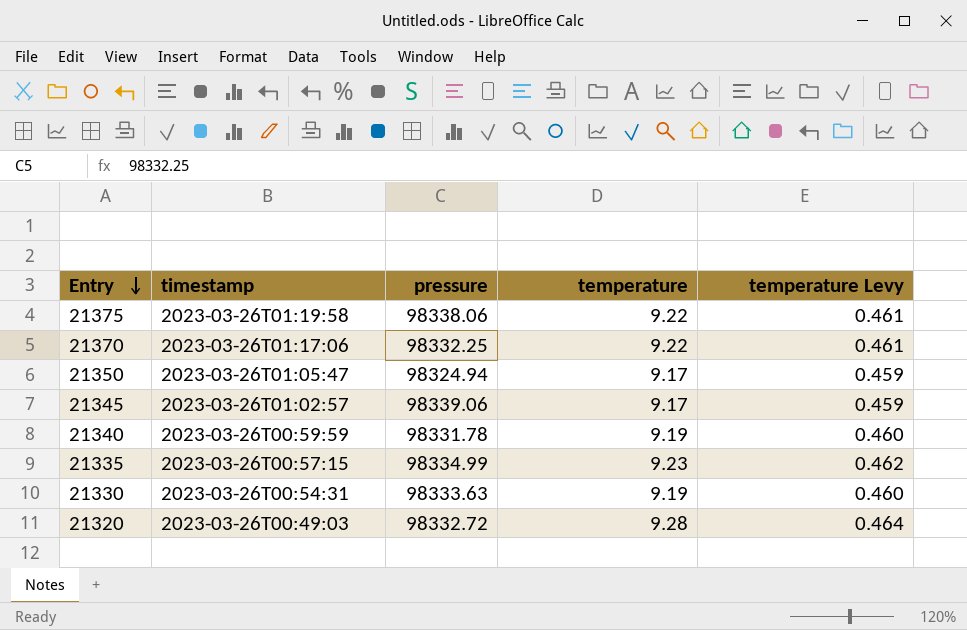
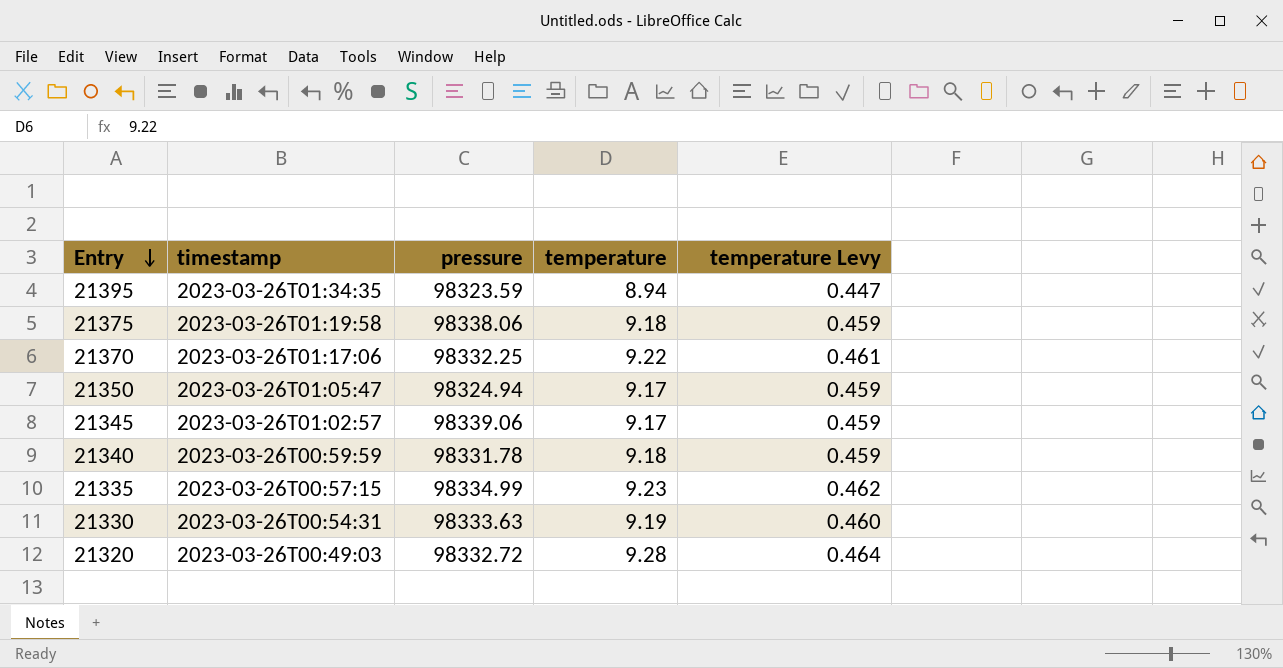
row 21395: none -> 2023-03-26T01:34:35 | 98323.59 | 8.94 | 0.447
21375 | temperature: 9.22 -> 9.18
21375 | temperature Levy: 0.461 -> 0.459
21340 | temperature: 9.19 -> 9.18
21340 | temperature Levy: 0.460 -> 0.459

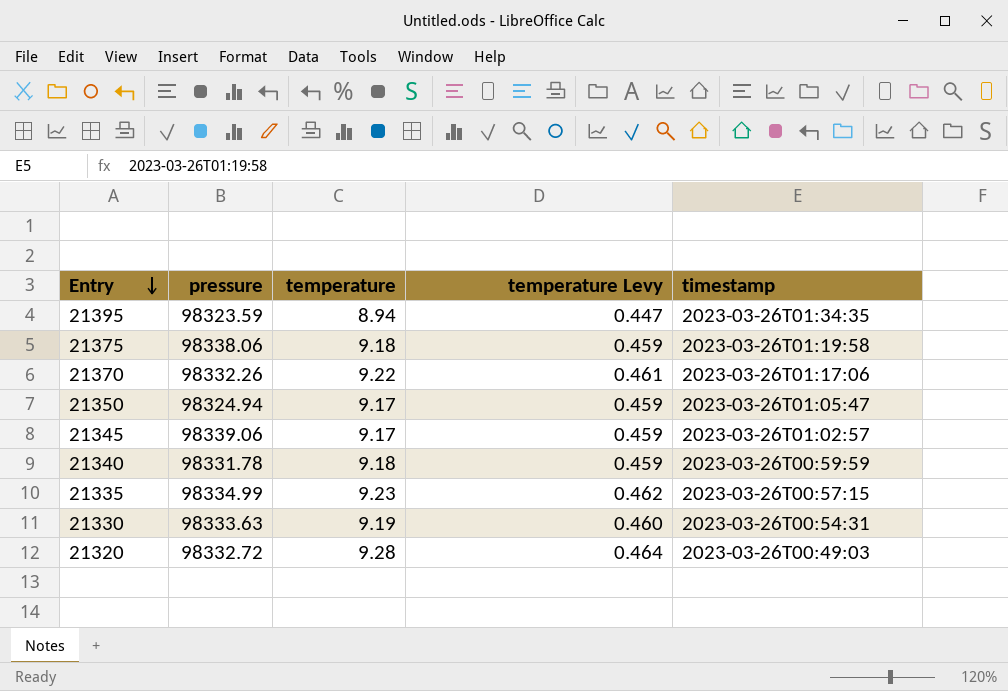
column timestamp | position: 2 -> 5
21370 | pressure: 98332.25 -> 98332.26

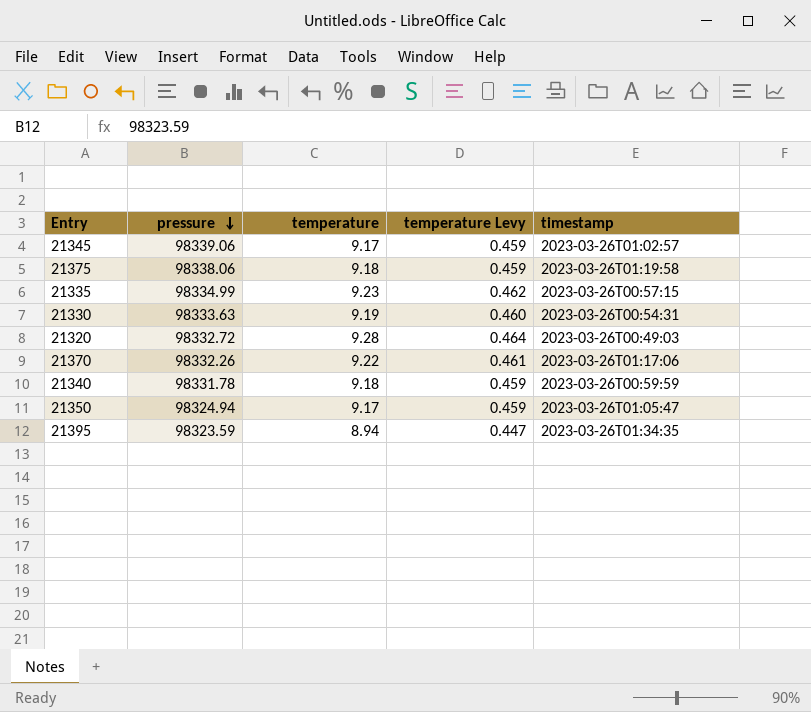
row order: Entry descending -> pressure descending

